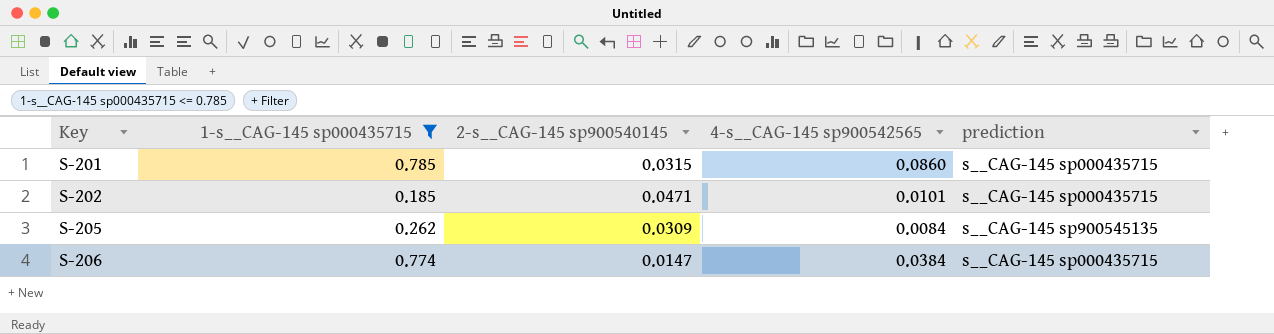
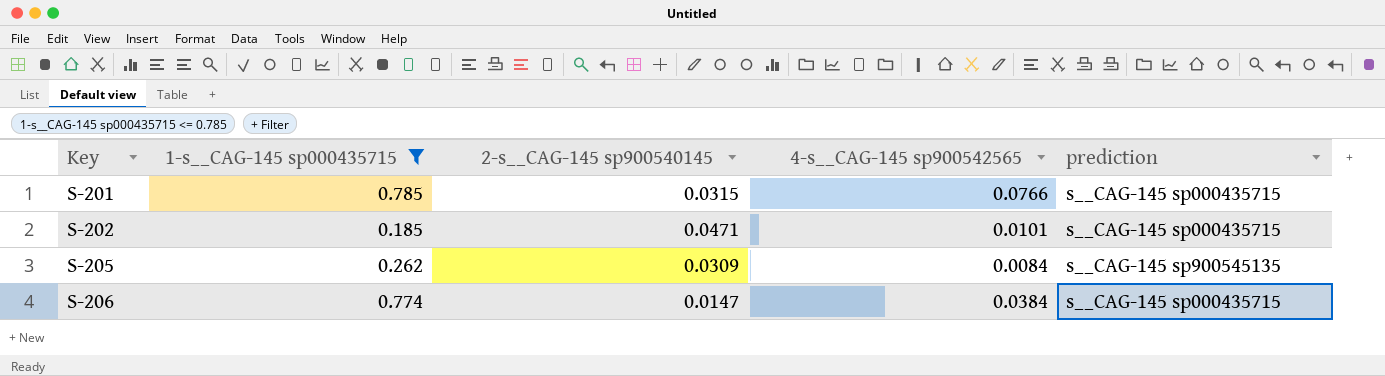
S-201 | 4-s__CAG-145 sp900542565: 0.0860 -> 0.0766

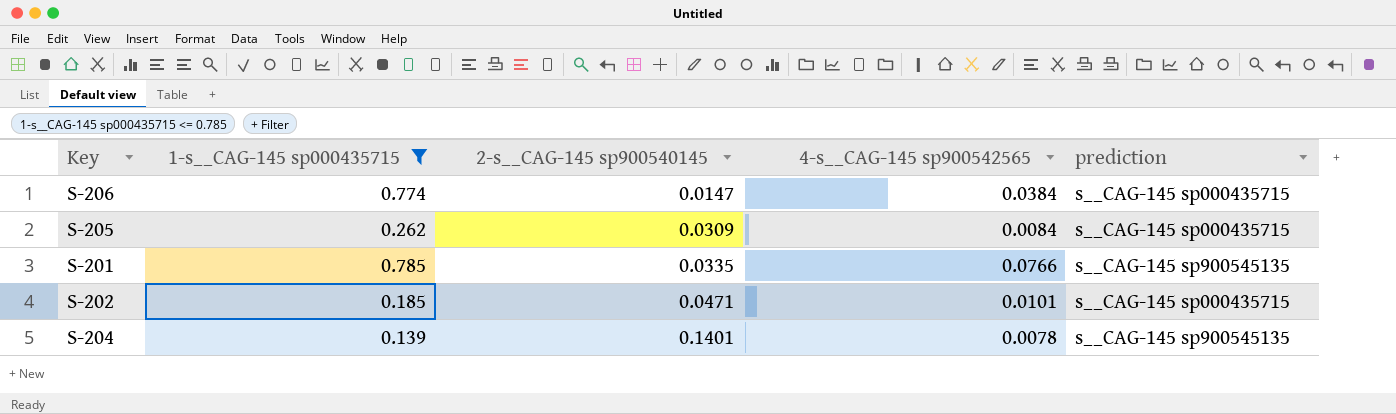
row order: Key ascending -> 2-s__CAG-145 sp900540145 ascending
S-205 | prediction: s__CAG-145 sp900545135 -> s__CAG-145 sp000435715
S-201 | 2-s__CAG-145 sp900540145: 0.0315 -> 0.0335
S-201 | prediction: s__CAG-145 sp000435715 -> s__CAG-145 sp900545135
row S-204: none -> 0.139 | 0.1401 | 0.0078 | s__CAG-145 sp900545135

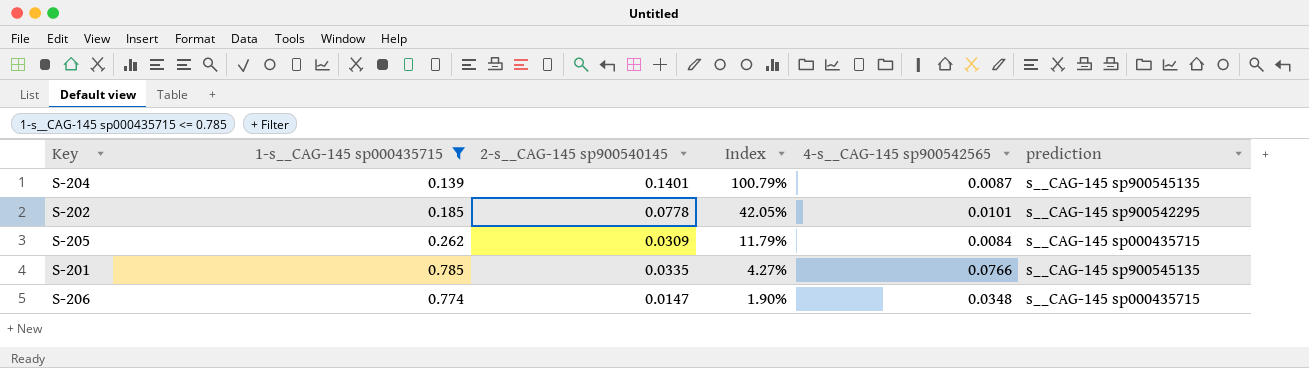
row order: 2-s__CAG-145 sp900540145 ascending -> Index descending
column Index | formula: none -> [2-s__CAG-145 sp900540145] / [1-s__CAG-145 sp000435715]
S-204 | 4-s__CAG-145 sp900542565: 0.0078 -> 0.0087
S-202 | 2-s__CAG-145 sp900540145: 0.0471 -> 0.0778
S-202 | prediction: s__CAG-145 sp000435715 -> s__CAG-145 sp900542295
S-206 | 4-s__CAG-145 sp900542565: 0.0384 -> 0.0348

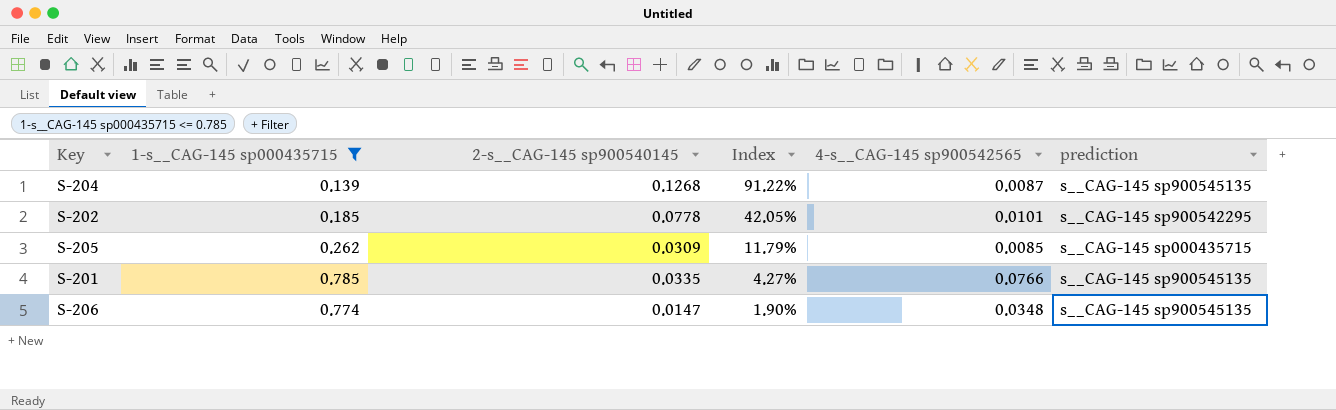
S-204 | 2-s__CAG-145 sp900540145: 0.1401 -> 0.1268
S-204 | Index: 100.79% -> 91.22%
S-205 | 4-s__CAG-145 sp900542565: 0.0084 -> 0.0085
S-206 | prediction: s__CAG-145 sp000435715 -> s__CAG-145 sp900545135

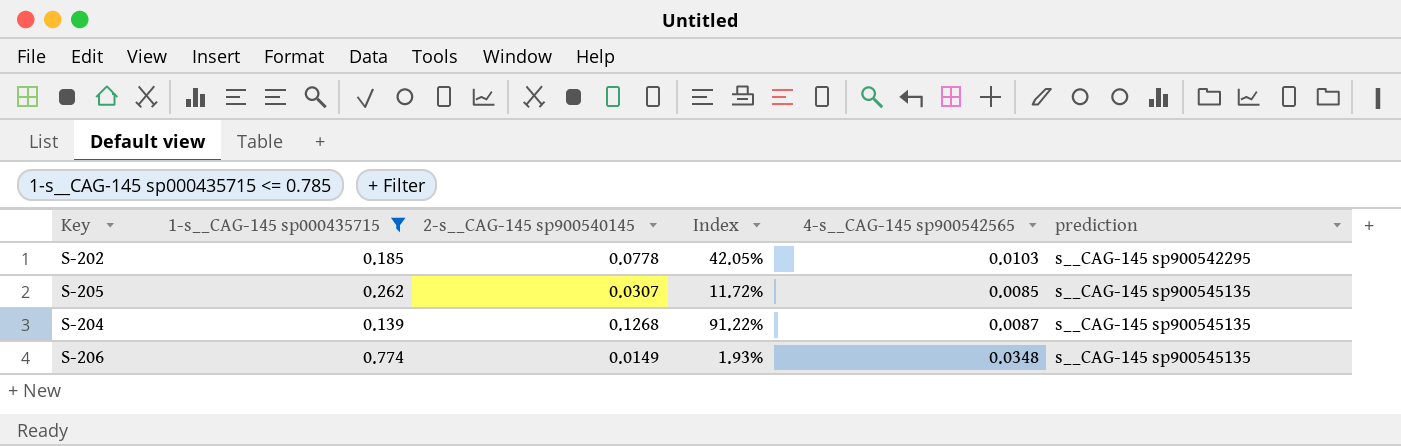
row order: Index descending -> prediction ascending
row S-201: 0.785 | 0.0335 | 4.27% | 0.0766 | s__CAG-145 sp900545135 -> none
S-202 | 4-s__CAG-145 sp900542565: 0.0101 -> 0.0103
S-205 | 2-s__CAG-145 sp900540145: 0.0309 -> 0.0307
S-205 | Index: 11.79% -> 11.72%
S-205 | prediction: s__CAG-145 sp000435715 -> s__CAG-145 sp900545135
S-206 | 2-s__CAG-145 sp900540145: 0.0147 -> 0.0149
S-206 | Index: 1.90% -> 1.93%

